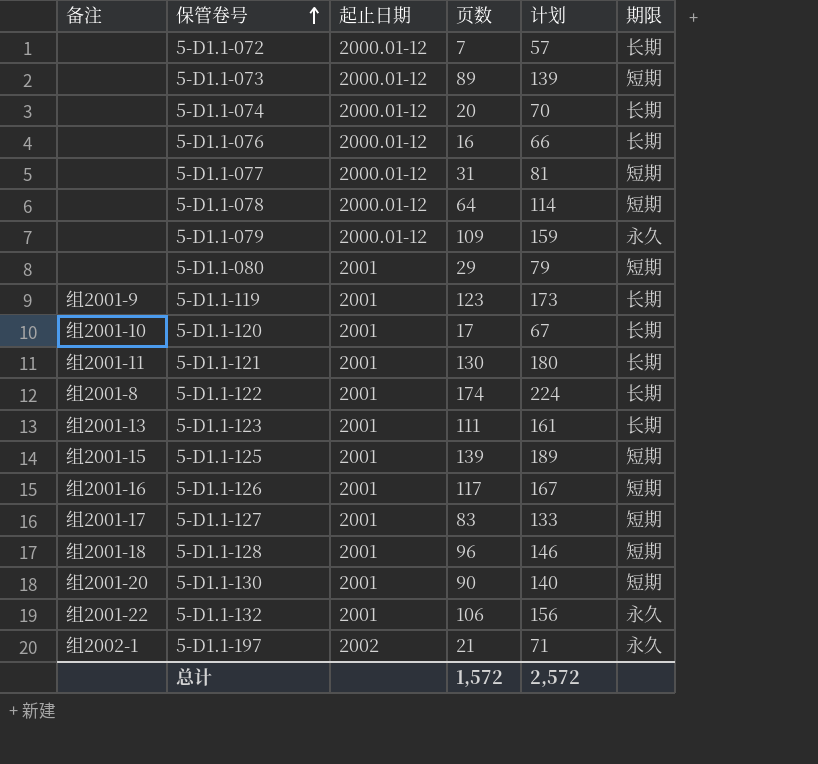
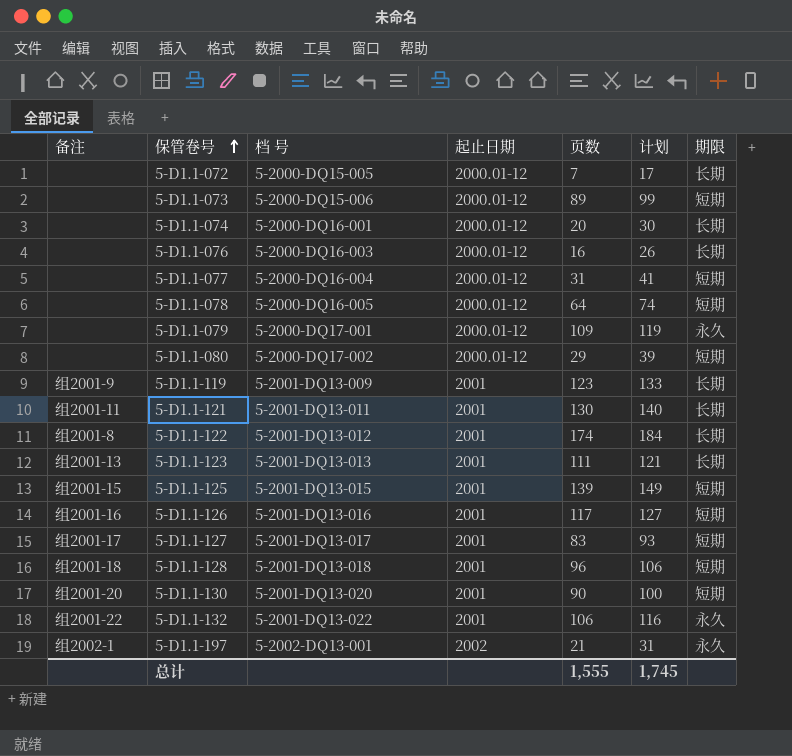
column 档 号 | position: none -> 3
column 计划 | formula: [页数] + 50 -> [页数] + 10
row 5-D1.1-120: 组2001-10 | 2001 | 17 | 67 | 长期 -> none
5-D1.1-080 | 起止日期: 2001 -> 2000.01-12
总计 | 页数: 1,572 -> 1,555
总计 | 计划: 2,572 -> 1,745

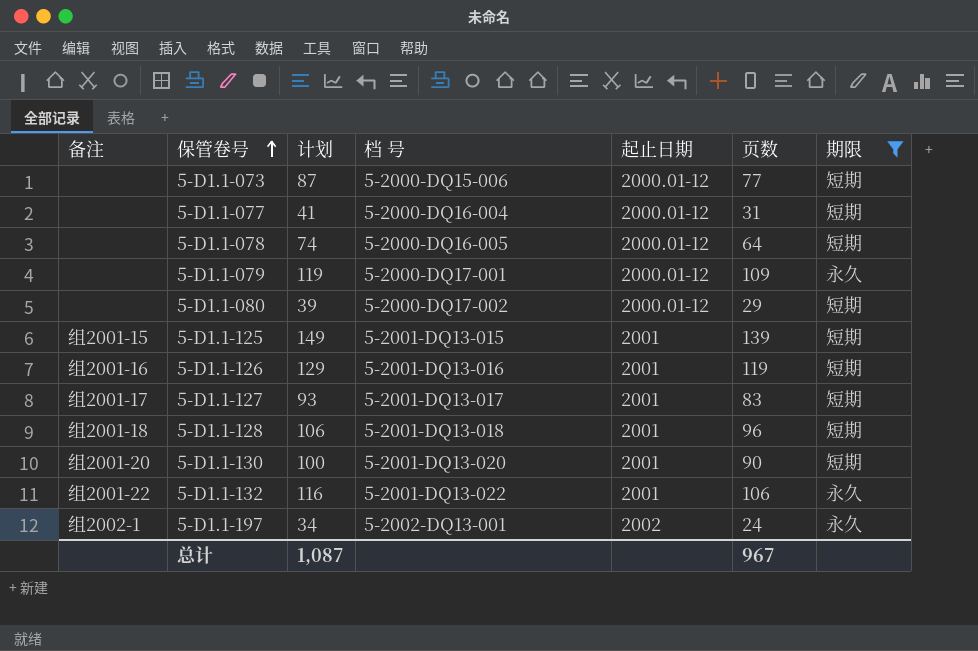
filter: none -> 期限 != 长期
column 计划 | position: 6 -> 3
5-D1.1-073 | 计划: 99 -> 87
5-D1.1-073 | 页数: 89 -> 77
5-D1.1-126 | 计划: 127 -> 129
5-D1.1-126 | 页数: 117 -> 119
5-D1.1-197 | 计划: 31 -> 34
5-D1.1-197 | 页数: 21 -> 24
总计 | 计划: 1,745 -> 1,087
总计 | 页数: 1,555 -> 967

